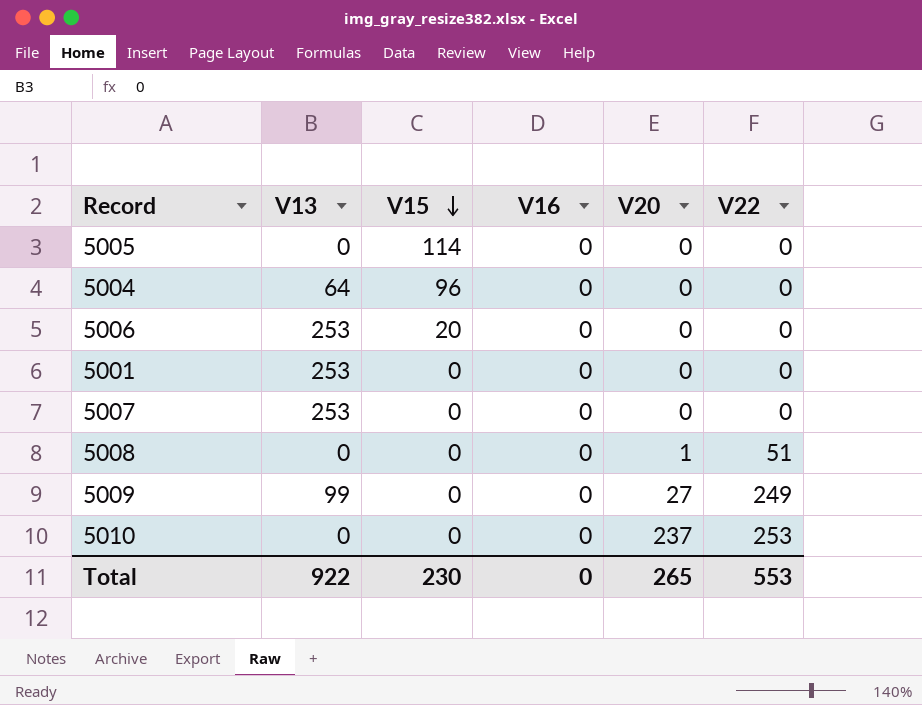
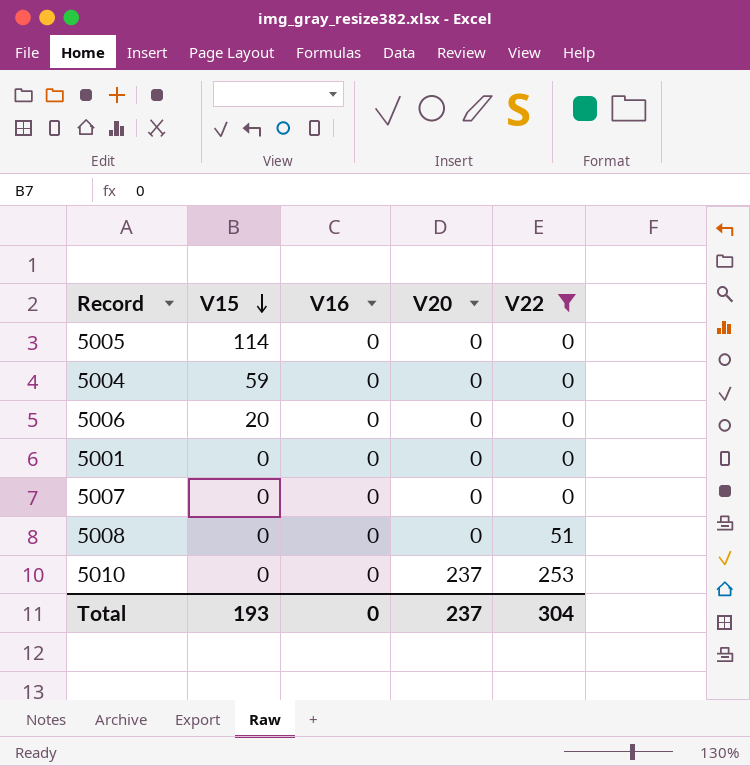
filter: none -> V22 != 249
column V13 | position: 2 -> none
5004 | V15: 96 -> 59
5008 | V20: 1 -> 0
Total | V15: 230 -> 193
Total | V20: 265 -> 237
Total | V22: 553 -> 304

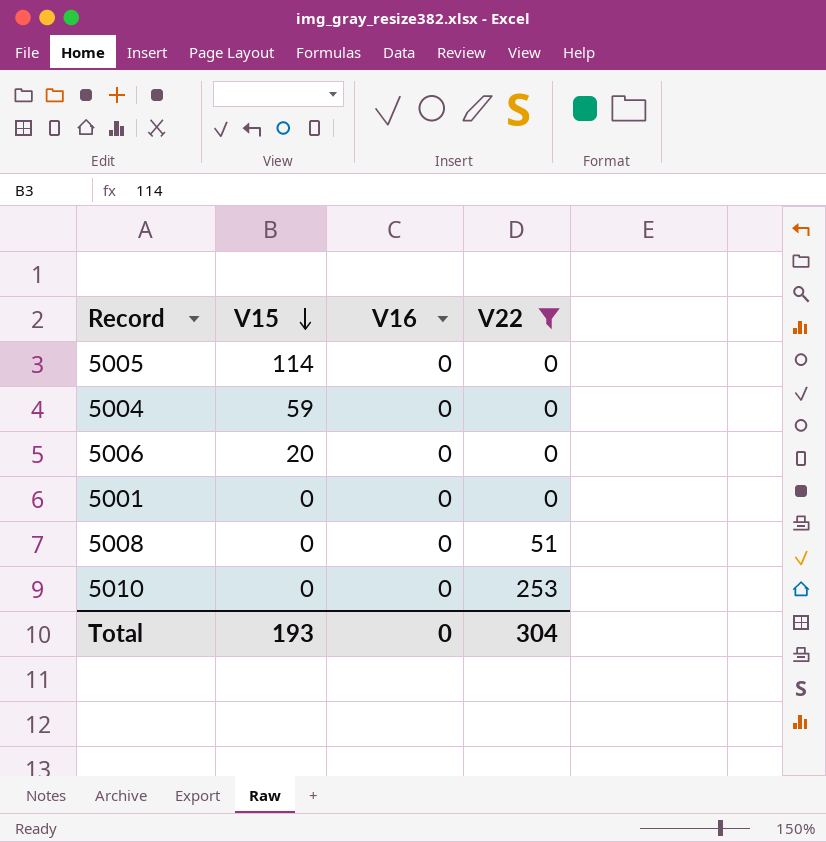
column V20 | position: 4 -> none
row 5007: 0 | 0 | 0 | 0 -> none

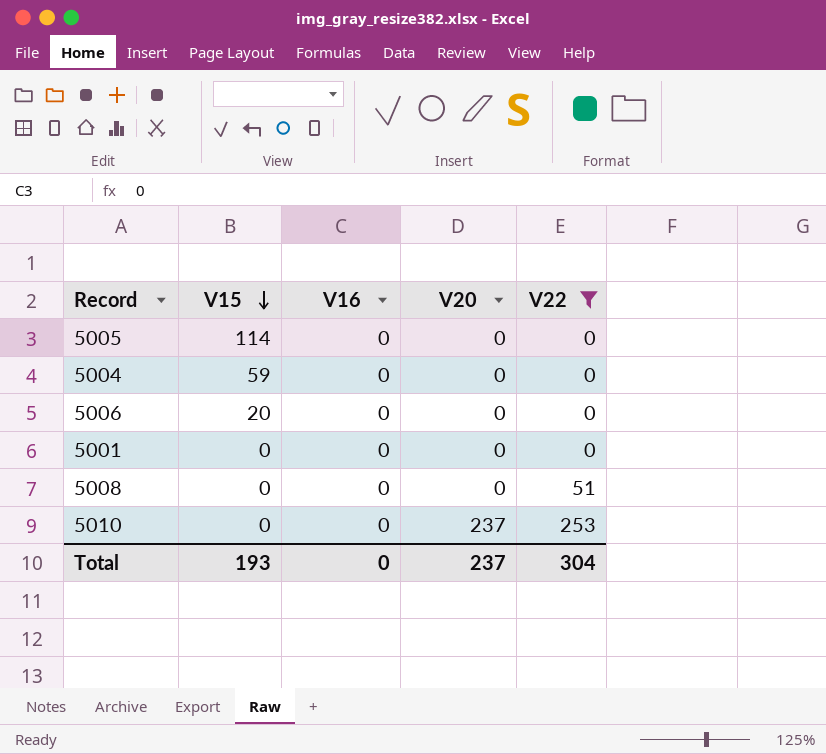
column V20 | position: none -> 4

